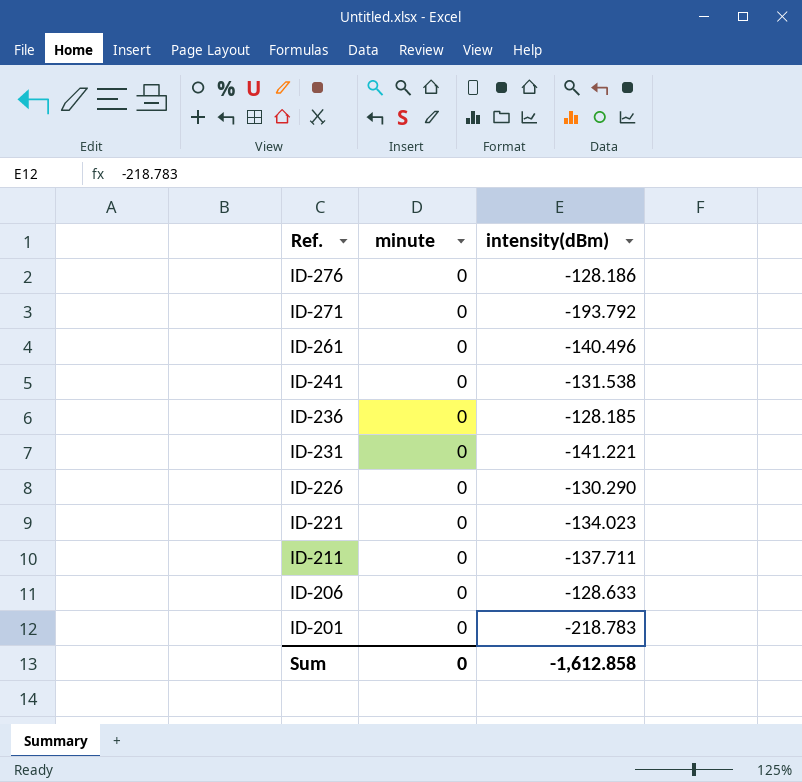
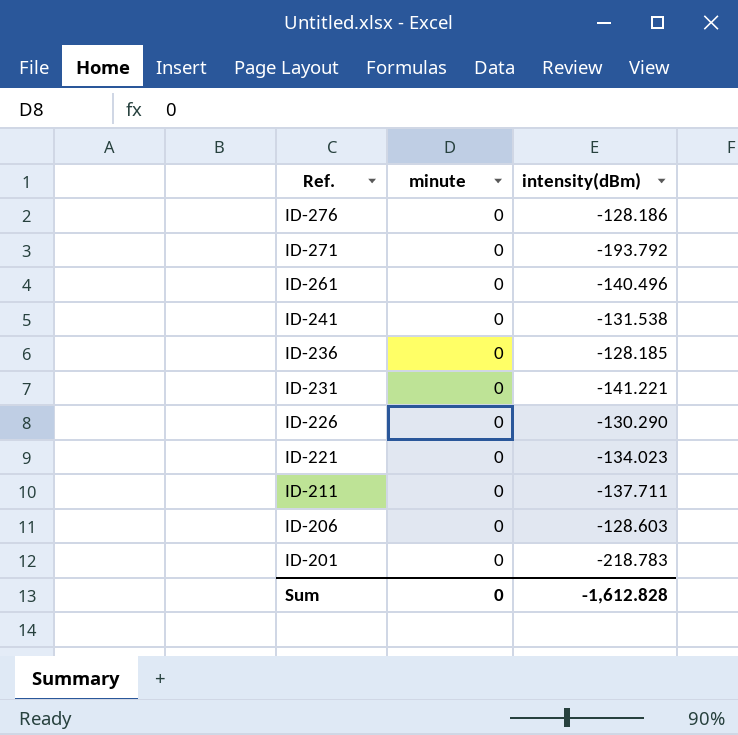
ID-206 | intensity(dBm): -128.633 -> -128.603
Sum | intensity(dBm): -1,612.858 -> -1,612.828

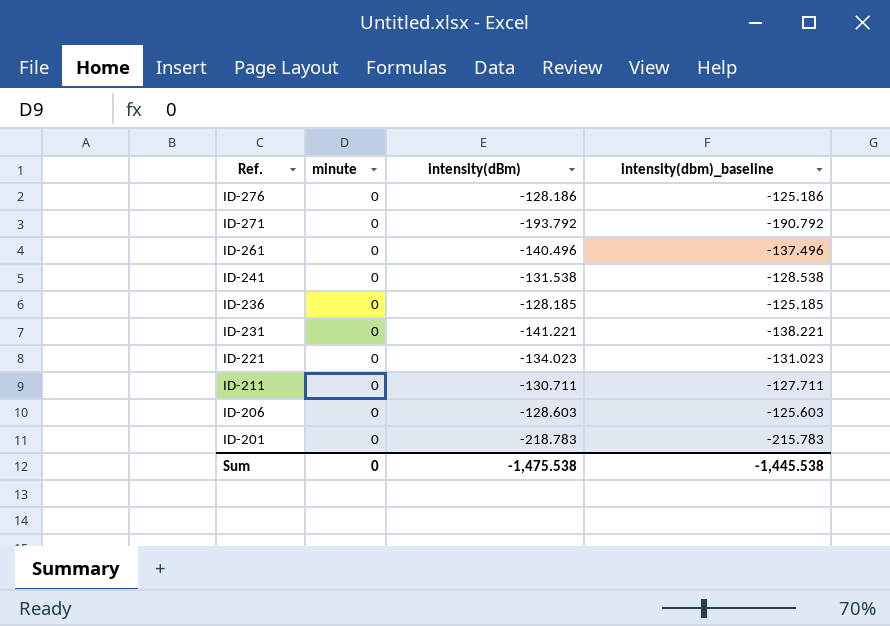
column intensity(dbm)_baseline | formula: none -> [intensity(dBm)] + 3
row ID-226: 0 | -130.290 -> none
ID-211 | intensity(dBm): -137.711 -> -130.711
Sum | intensity(dBm): -1,612.828 -> -1,475.538

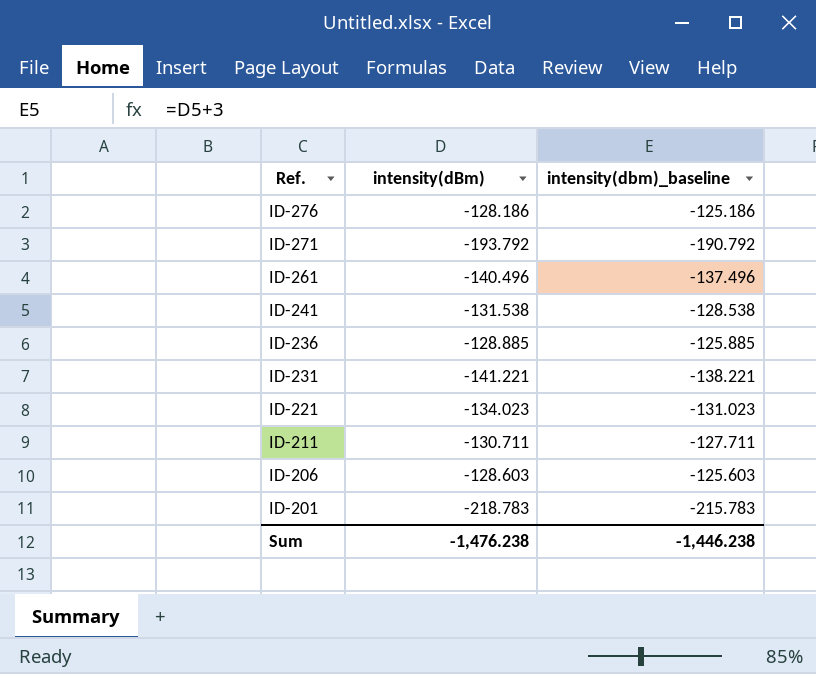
column minute | position: 2 -> none
ID-236 | intensity(dBm): -128.185 -> -128.885
ID-236 | intensity(dbm)_baseline: -125.185 -> -125.885
Sum | intensity(dBm): -1,475.538 -> -1,476.238
Sum | intensity(dbm)_baseline: -1,445.538 -> -1,446.238

